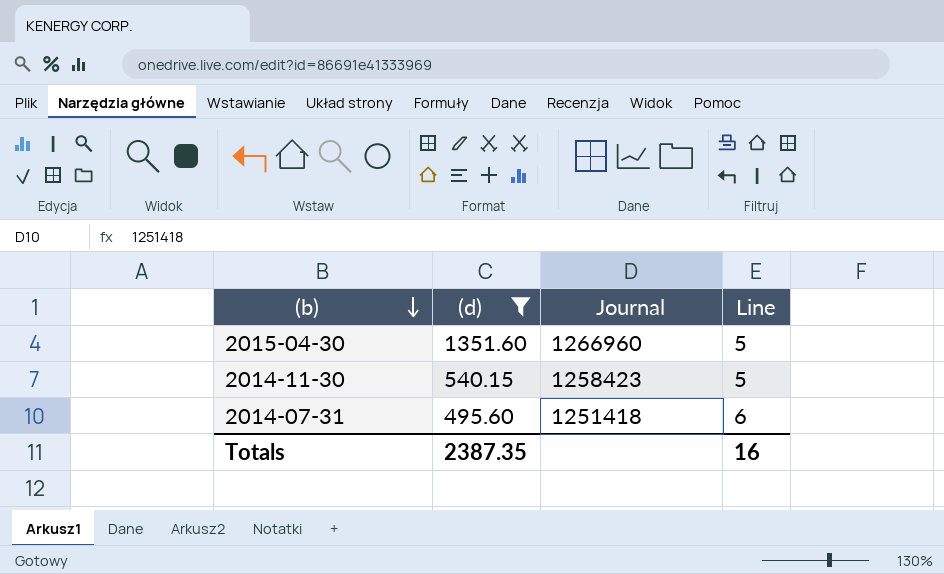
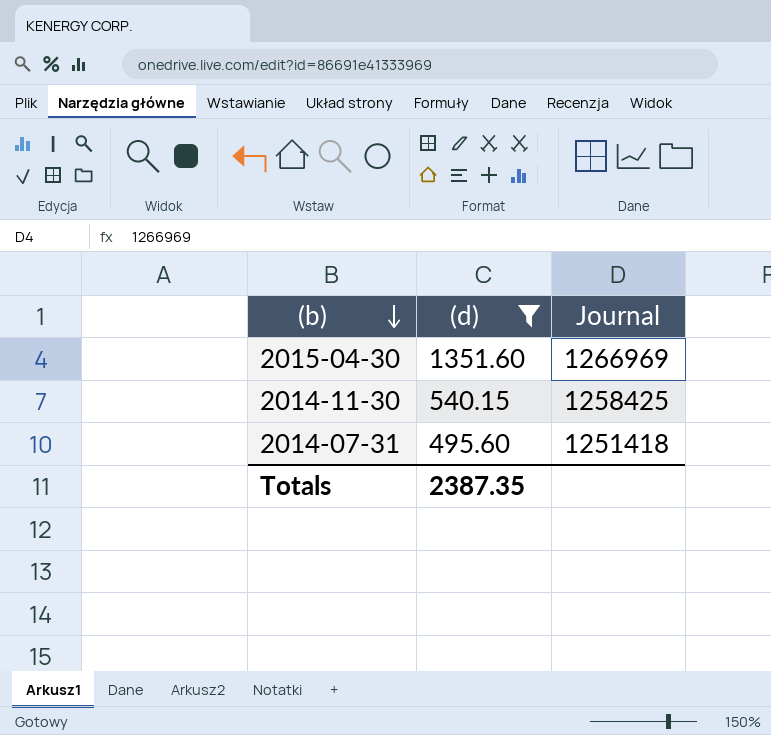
column Line | position: 4 -> none
2015-04-30 | Journal: 1266960 -> 1266969
2014-11-30 | Journal: 1258423 -> 1258425

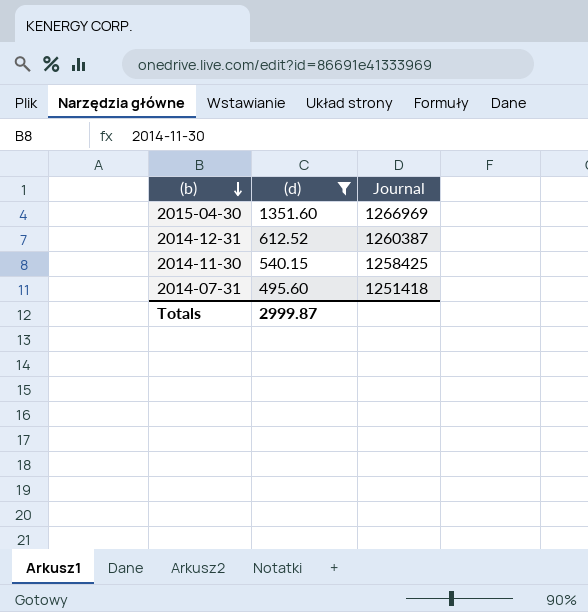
row 2014-12-31: none -> 612.52 | 1260387
Totals | (d): 2387.35 -> 2999.87

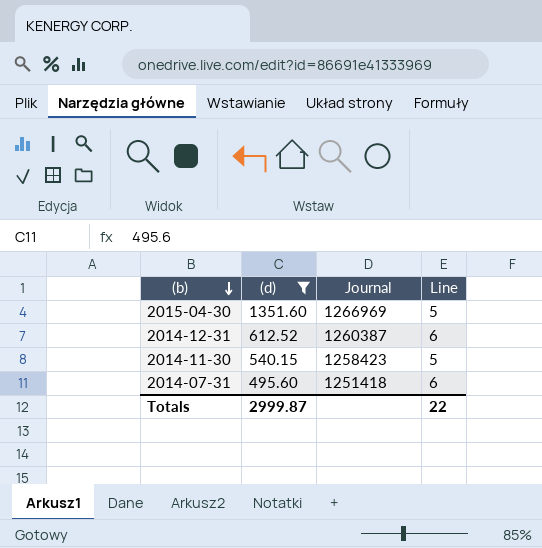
column Line | position: none -> 4
2014-11-30 | Journal: 1258425 -> 1258423

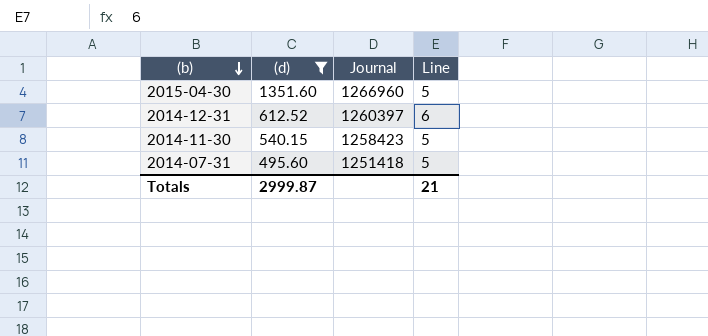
2015-04-30 | Journal: 1266969 -> 1266960
2014-12-31 | Journal: 1260387 -> 1260397
2014-07-31 | Line: 6 -> 5
Totals | Line: 22 -> 21

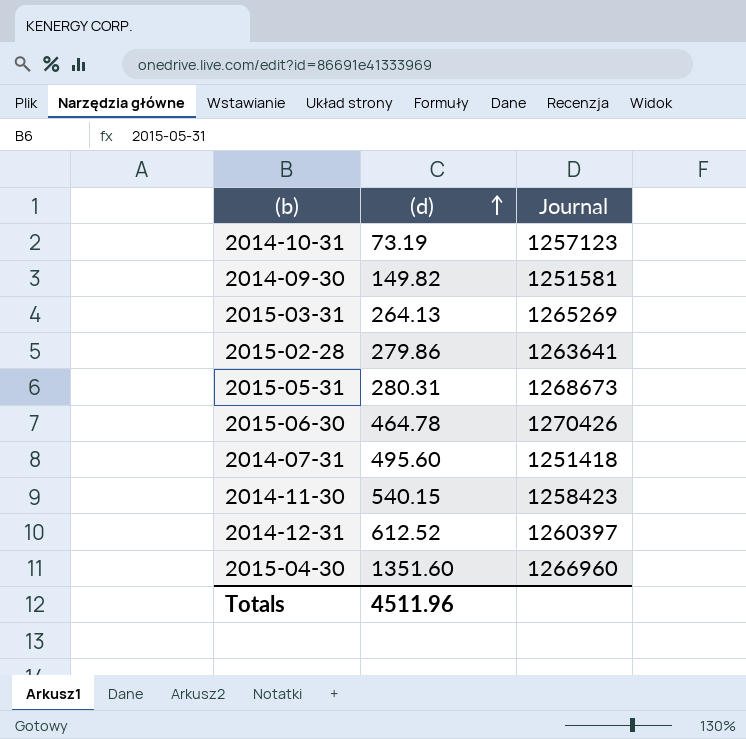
filter: (d) >= 495.60 -> none
row order: (b) descending -> (d) ascending
column Line | position: 4 -> none
Totals | (d): 2999.87 -> 4511.96

